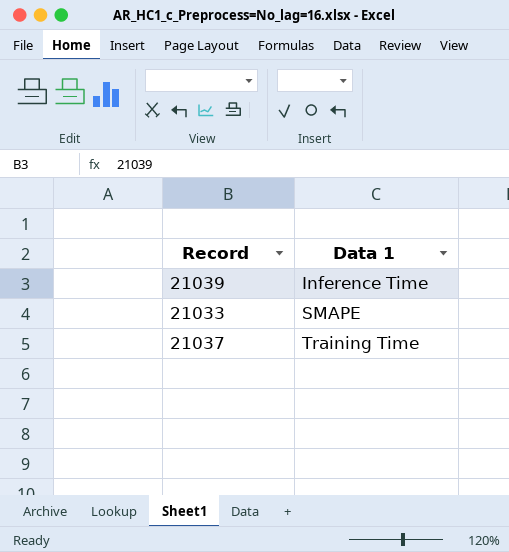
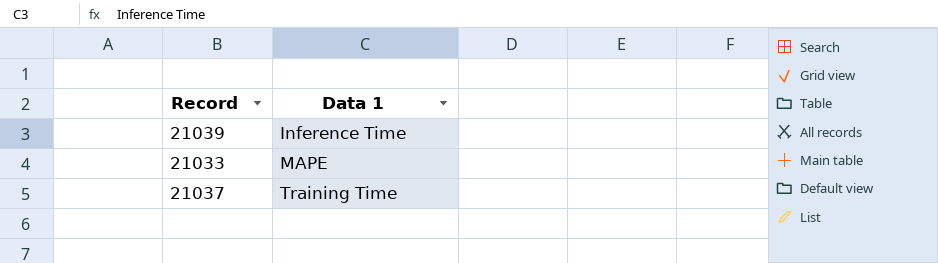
21033 | Data 1: SMAPE -> MAPE

